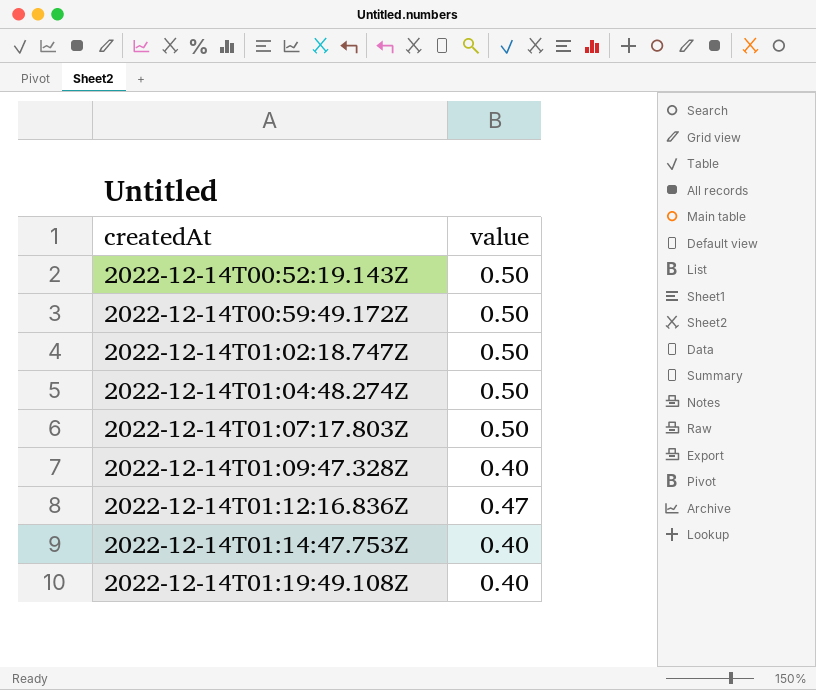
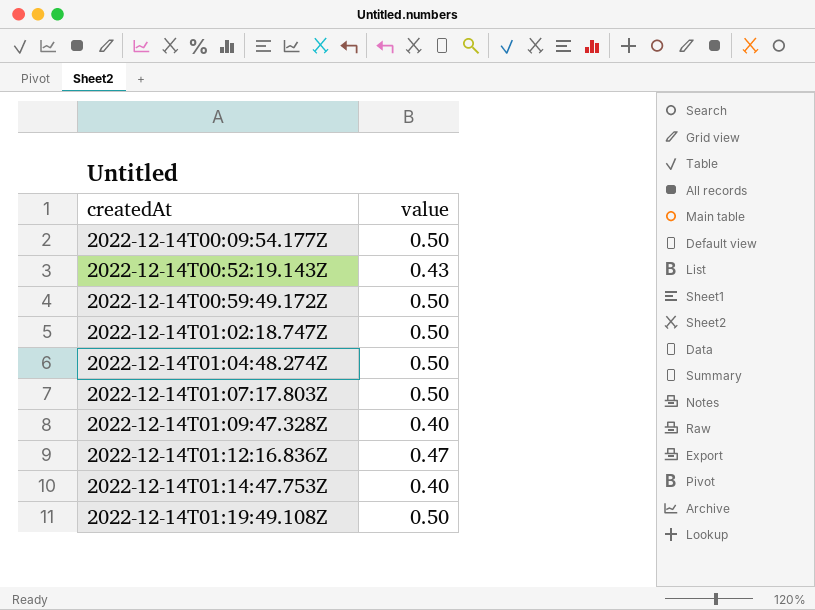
row 2022-12-14T00:09:54.177Z: none -> 0.50
2022-12-14T00:52:19.143Z | value: 0.50 -> 0.43
2022-12-14T01:19:49.108Z | value: 0.40 -> 0.50

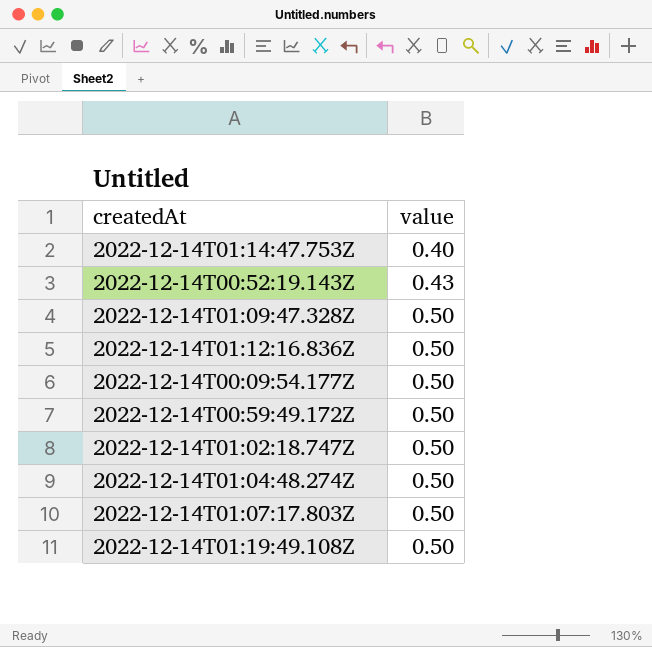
row order: createdAt ascending -> value ascending
2022-12-14T01:09:47.328Z | value: 0.40 -> 0.50
2022-12-14T01:12:16.836Z | value: 0.47 -> 0.50

